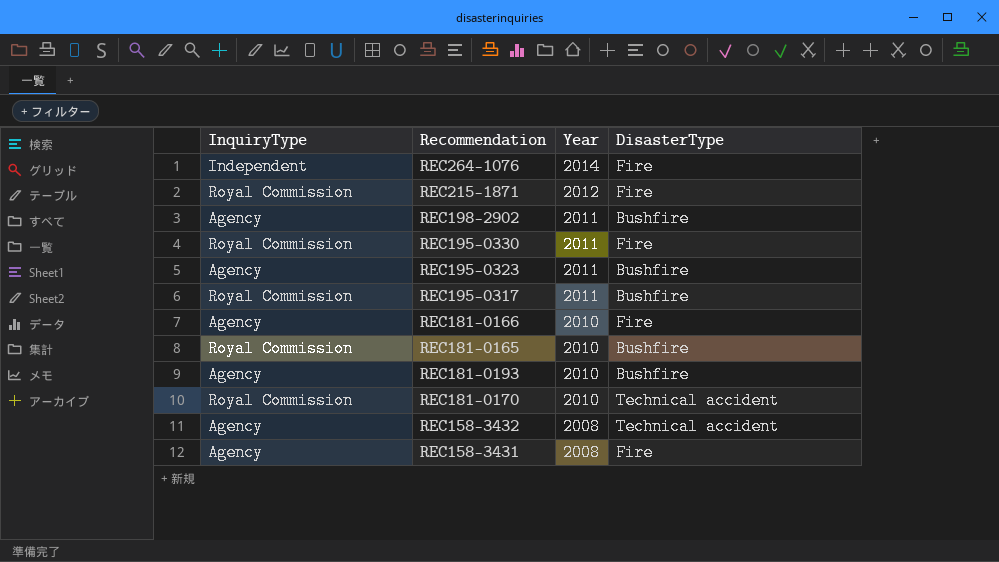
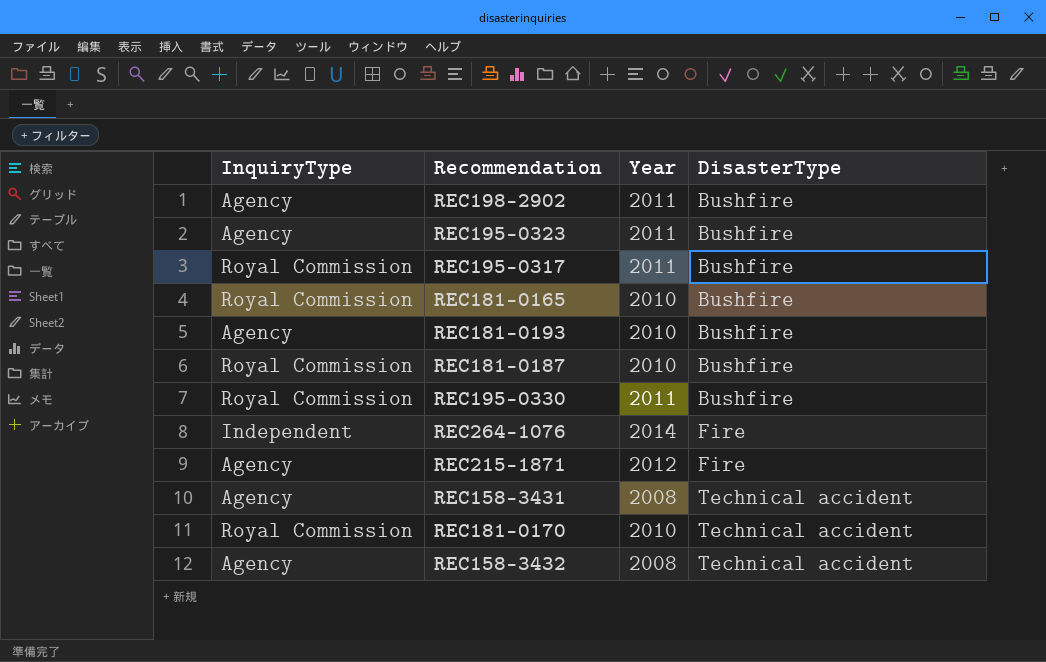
row order: Year descending -> DisasterType ascending
row REC181-0166: Agency | 2010 | Fire -> none
row REC181-0187: none -> Royal Commission | 2010 | Bushfire
REC195-0330 | DisasterType: Fire -> Bushfire
REC215-1871 | InquiryType: Royal Commission -> Agency
REC158-3431 | DisasterType: Fire -> Technical accident

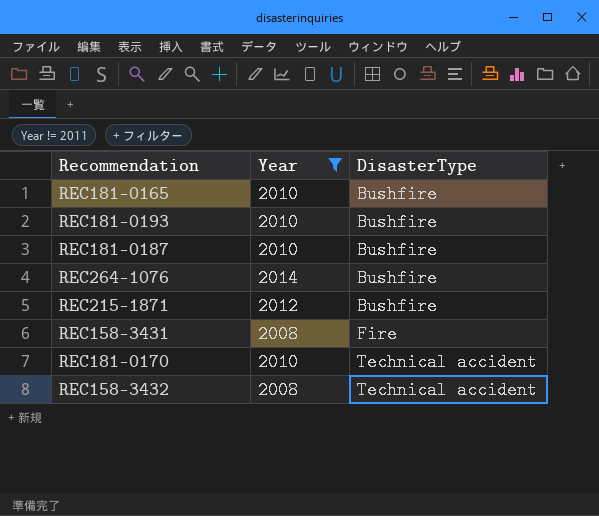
filter: none -> Year != 2011
column InquiryType | position: 1 -> none
REC264-1076 | DisasterType: Fire -> Bushfire
REC215-1871 | DisasterType: Fire -> Bushfire
REC158-3431 | DisasterType: Technical accident -> Fire

